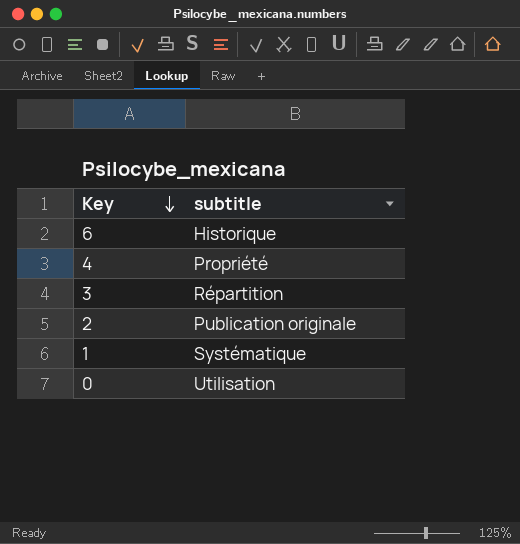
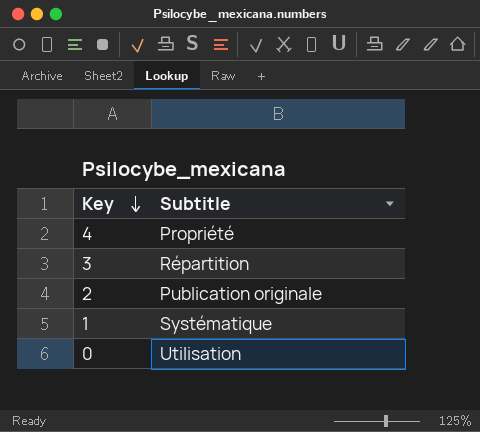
column name: subtitle -> Subtitle
row 6: Historique -> none

